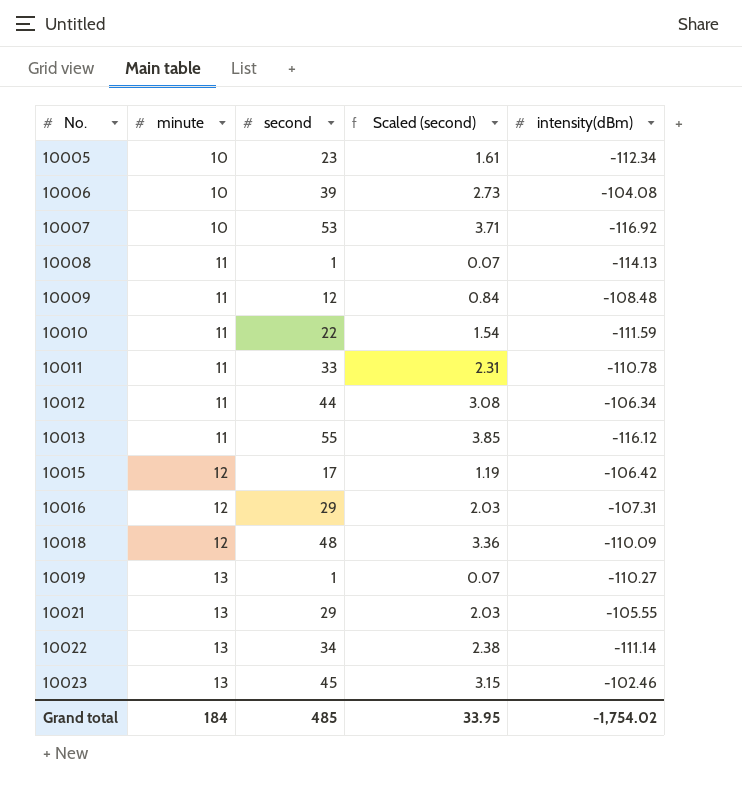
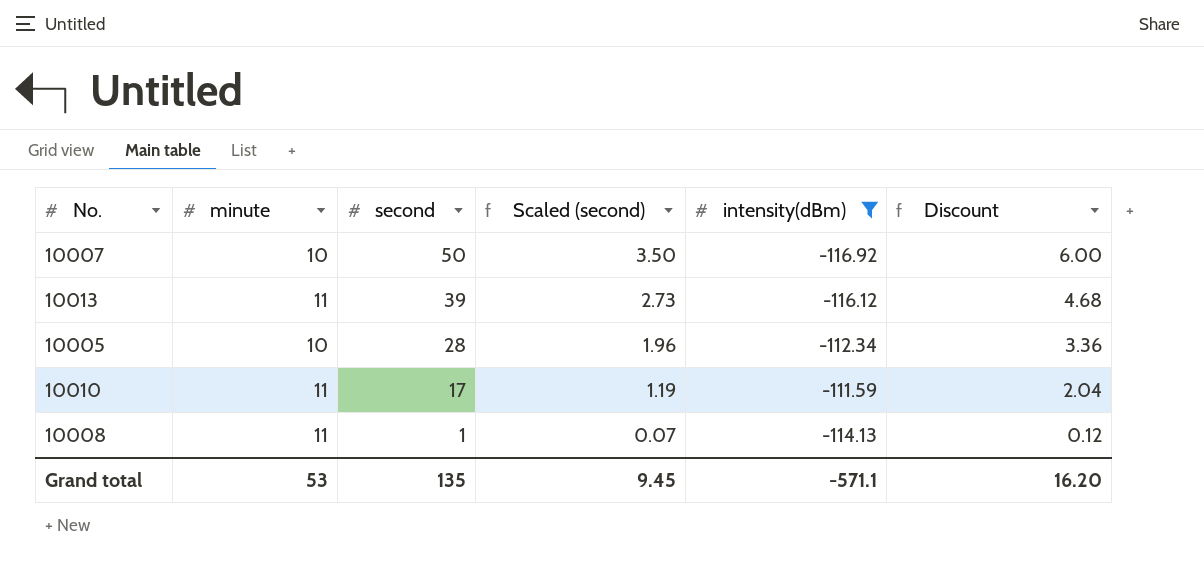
filter: none -> intensity(dBm) <= -111.59
row order: No. ascending -> second descending
column Discount | formula: none -> [second] * 0.12
10007 | second: 53 -> 50
10007 | Scaled (second): 3.71 -> 3.50
10013 | second: 55 -> 39
10013 | Scaled (second): 3.85 -> 2.73
10005 | second: 23 -> 28
10005 | Scaled (second): 1.61 -> 1.96
10010 | second: 22 -> 17
10010 | Scaled (second): 1.54 -> 1.19
Grand total | minute: 184 -> 53
Grand total | second: 485 -> 135
Grand total | Scaled (second): 33.95 -> 9.45
Grand total | intensity(dBm): -1,754.02 -> -571.1

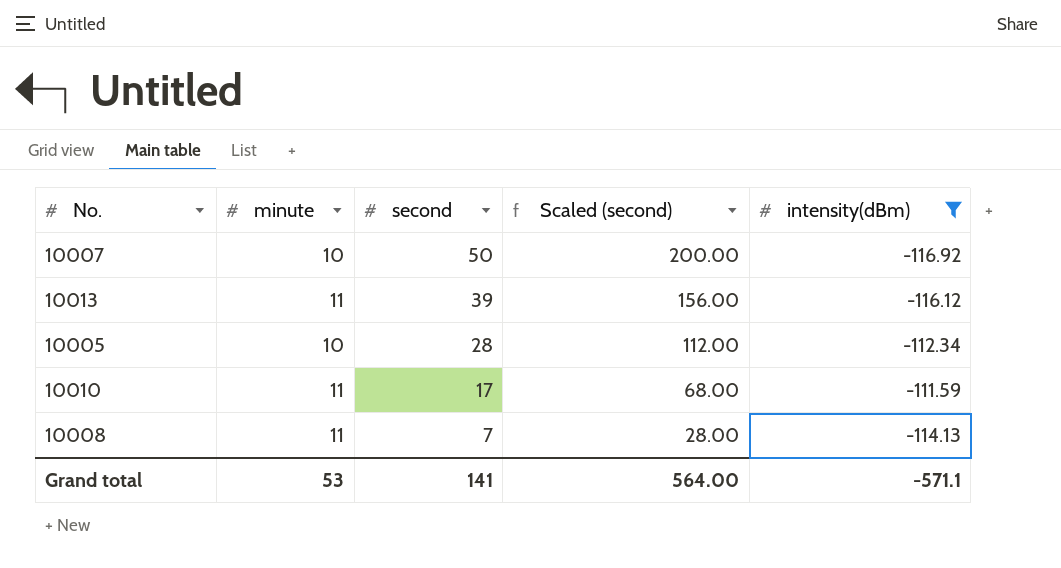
column Discount | formula: [second] * 0.12 -> none
column Scaled (second) | formula: [second] * 0.07 -> [second] * 4
10008 | second: 1 -> 7
Grand total | second: 135 -> 141
Grand total | Scaled (second): 9.45 -> 564.00

